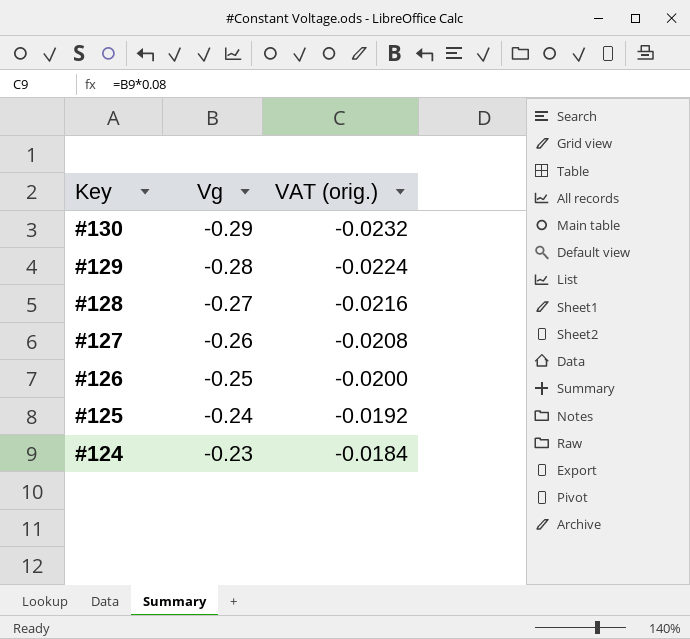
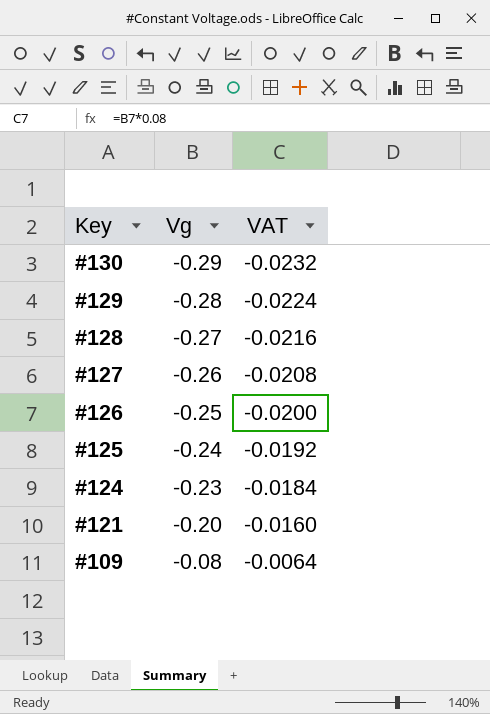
column name: VAT (orig.) -> VAT
row #121: none -> -0.20 | -0.0160
row #109: none -> -0.08 | -0.0064

